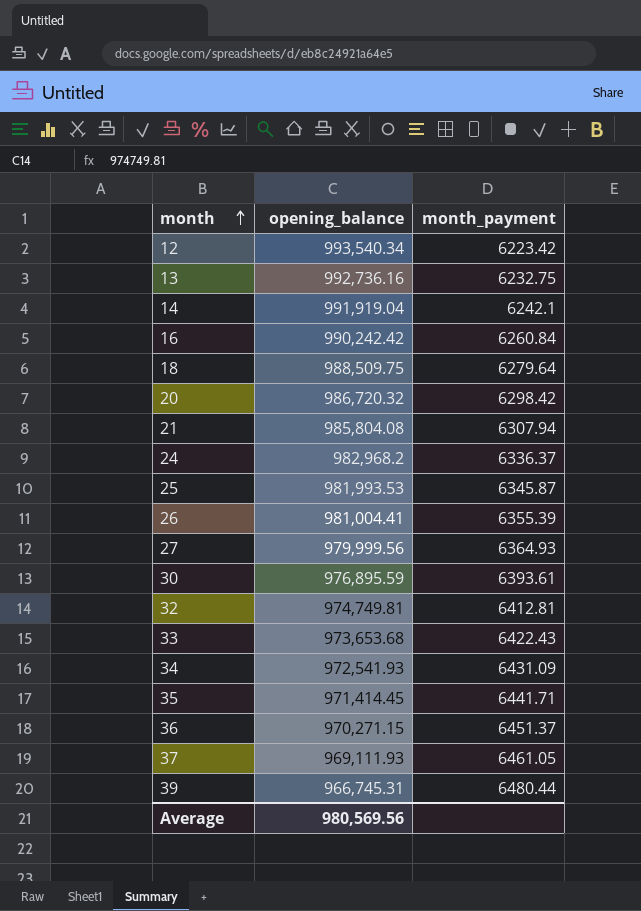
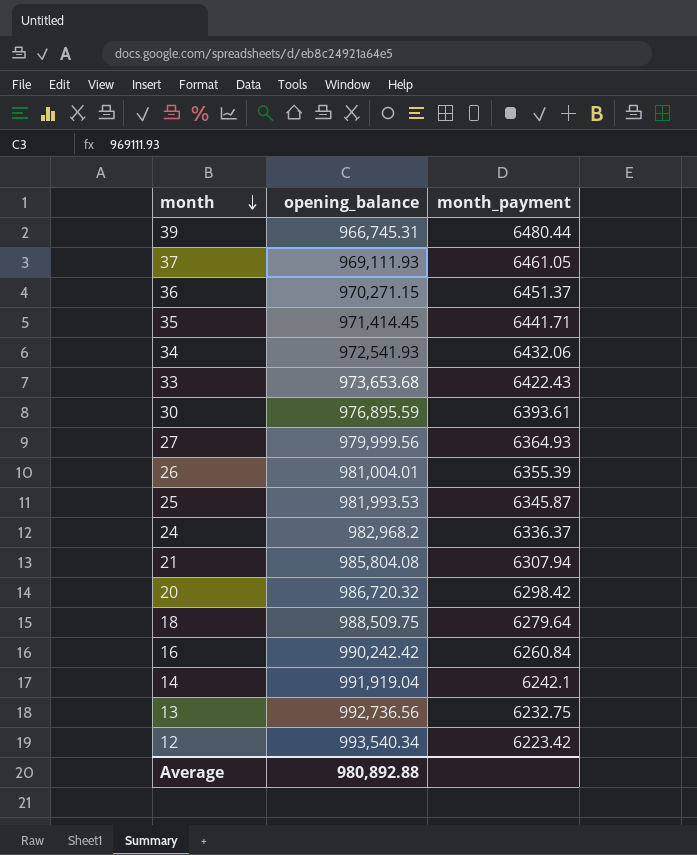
row order: month ascending -> month descending
row 32: 974,749.81 | 6412.81 -> none
34 | month_payment: 6431.09 -> 6432.06
26 | opening_balance: 981,004.41 -> 981,004.01
13 | opening_balance: 992,736.16 -> 992,736.56
Average | opening_balance: 980,569.56 -> 980,892.88

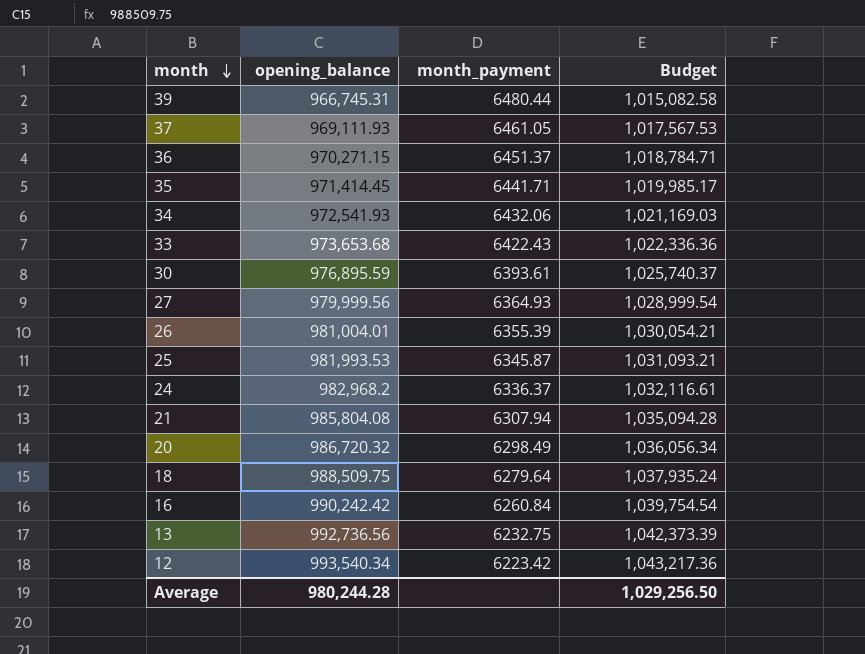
column Budget | formula: none -> [opening_balance] * 1.05
row 14: 991,919.04 | 6242.1 -> none
20 | month_payment: 6298.42 -> 6298.49
Average | opening_balance: 980,892.88 -> 980,244.28

